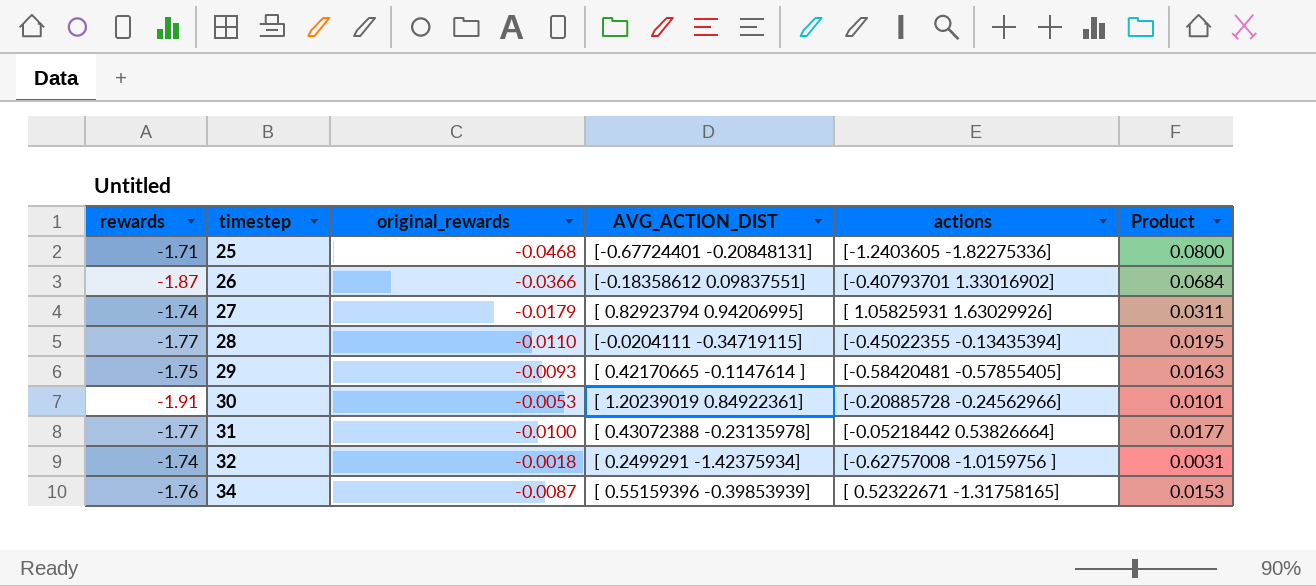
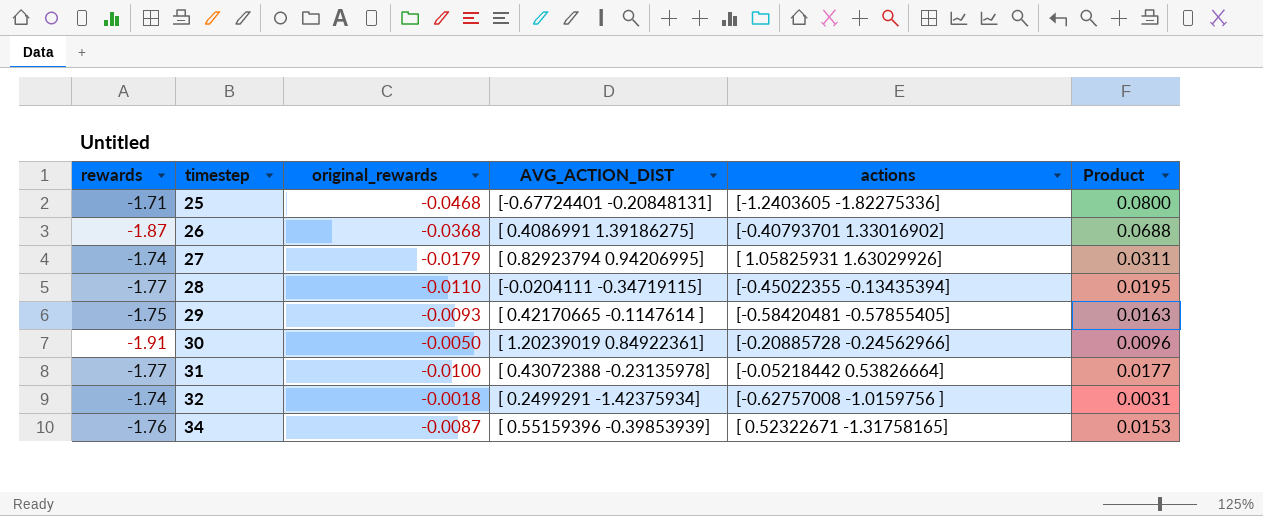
26 | original_rewards: -0.0366 -> -0.0368
26 | AVG_ACTION_DIST: [-0.18358612 0.09837551] -> [ 0.4086991 1.39186275]
26 | Product: 0.0684 -> 0.0688
30 | original_rewards: -0.0053 -> -0.0050
30 | Product: 0.0101 -> 0.0096

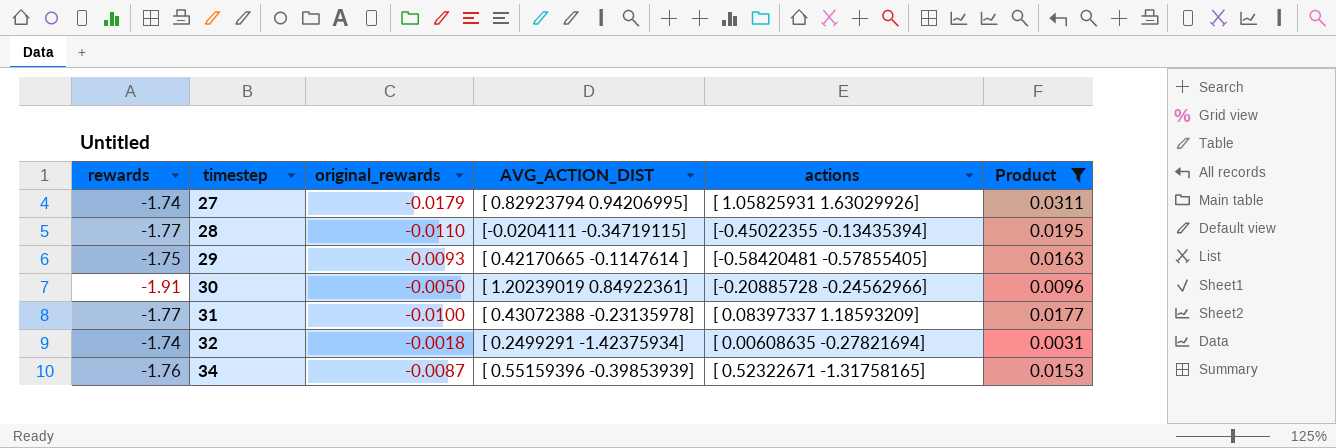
filter: none -> Product <= 0.0311
31 | actions: [-0.05218442 0.53826664] -> [ 0.08397337 1.18593209]
32 | actions: [-0.62757008 -1.0159756 ] -> [ 0.00608635 -0.27821694]

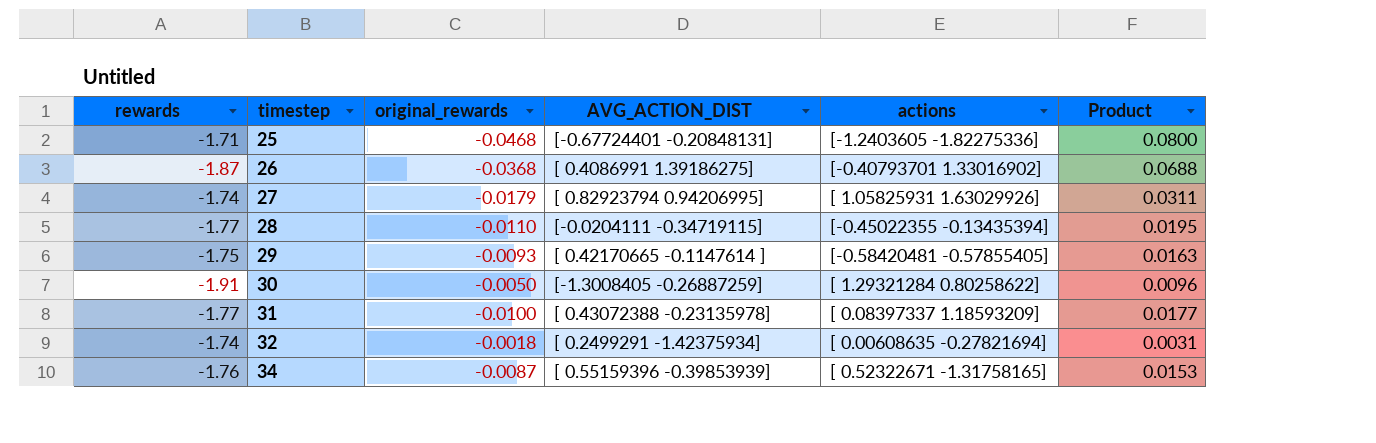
filter: Product <= 0.0311 -> none
30 | AVG_ACTION_DIST: [ 1.20239019 0.84922361] -> [-1.3008405 -0.26887259]
30 | actions: [-0.20885728 -0.24562966] -> [ 1.29321284 0.80258622]

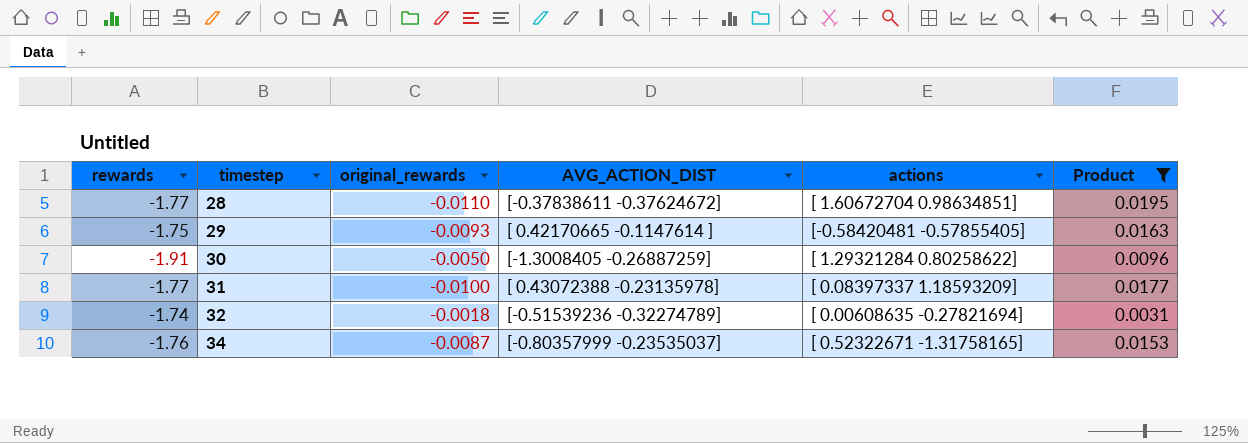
filter: none -> Product <= 0.0195
28 | AVG_ACTION_DIST: [-0.0204111 -0.34719115] -> [-0.37838611 -0.37624672]
28 | actions: [-0.45022355 -0.13435394] -> [ 1.60672704 0.98634851]
32 | AVG_ACTION_DIST: [ 0.2499291 -1.42375934] -> [-0.51539236 -0.32274789]
34 | AVG_ACTION_DIST: [ 0.55159396 -0.39853939] -> [-0.80357999 -0.23535037]

